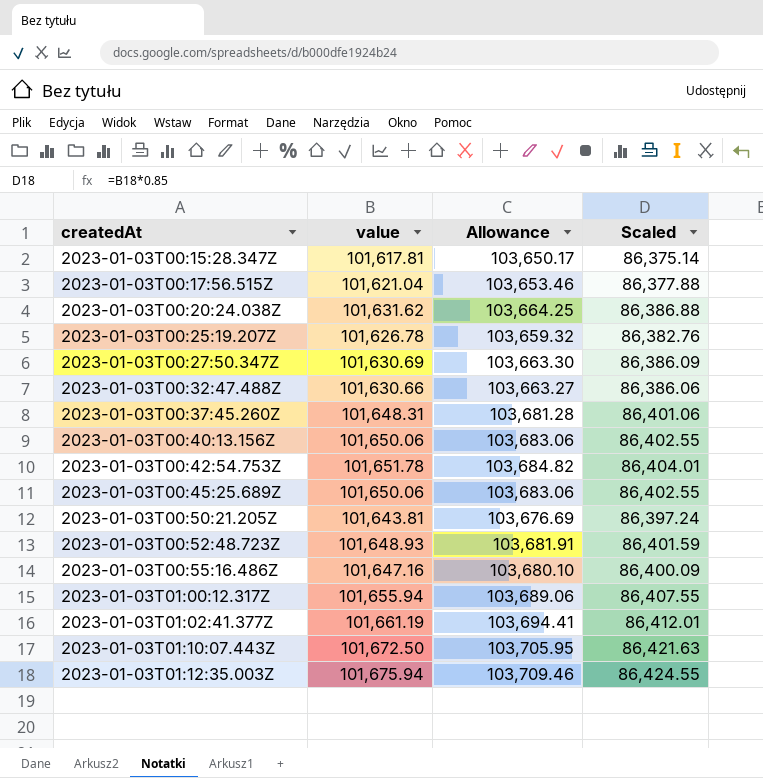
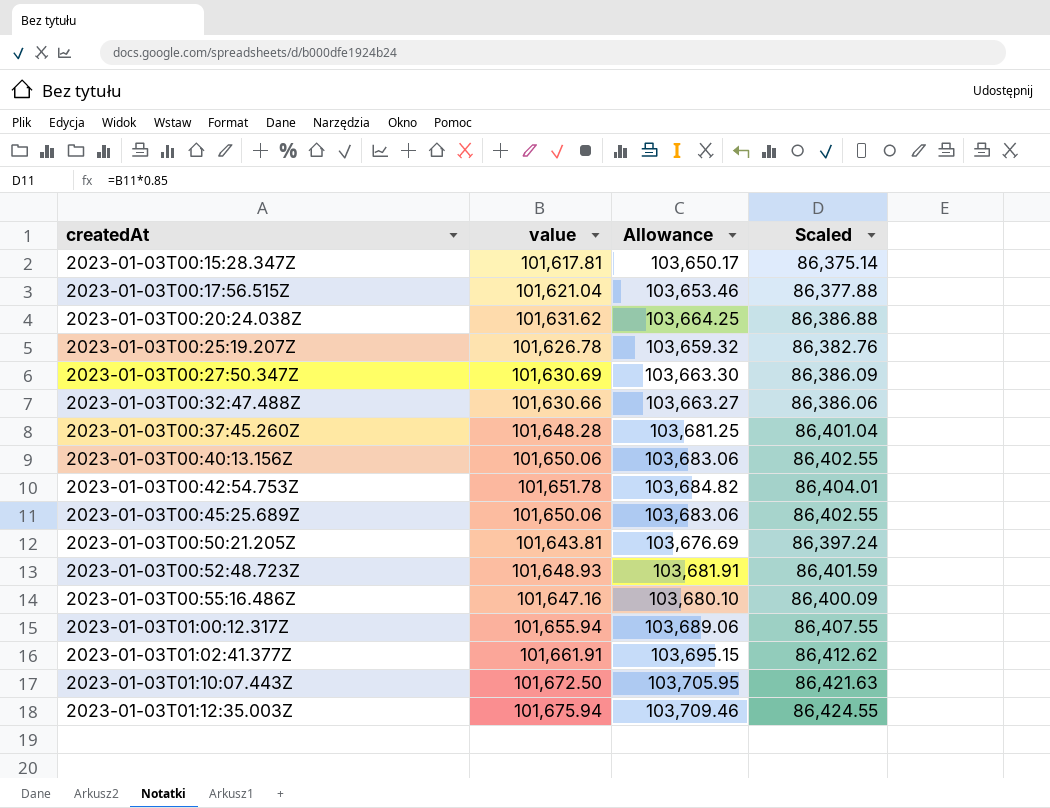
2023-01-03T00:37:45.260Z | value: 101,648.31 -> 101,648.28
2023-01-03T00:37:45.260Z | Allowance: 103,681.28 -> 103,681.25
2023-01-03T00:37:45.260Z | Scaled: 86,401.06 -> 86,401.04
2023-01-03T01:02:41.377Z | value: 101,661.19 -> 101,661.91
2023-01-03T01:02:41.377Z | Allowance: 103,694.41 -> 103,695.15
2023-01-03T01:02:41.377Z | Scaled: 86,412.01 -> 86,412.62

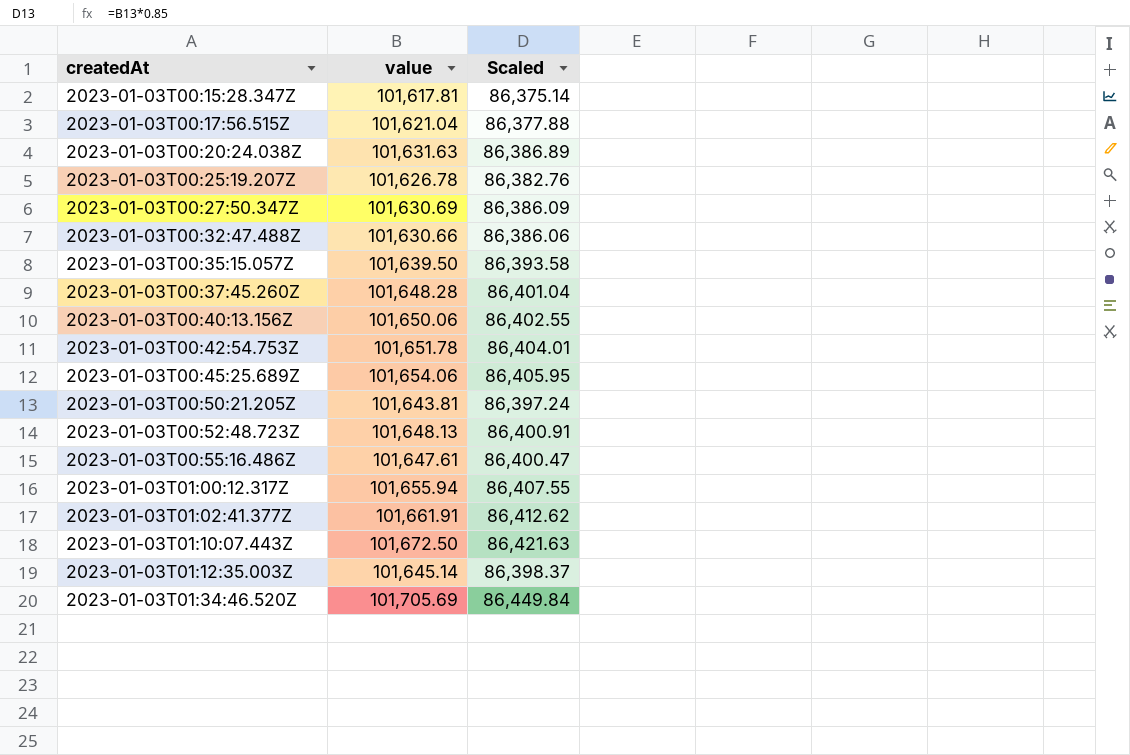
column Allowance | formula: [value] * 1.02 -> none
2023-01-03T00:20:24.038Z | value: 101,631.62 -> 101,631.63
2023-01-03T00:20:24.038Z | Scaled: 86,386.88 -> 86,386.89
row 2023-01-03T00:35:15.057Z: none -> 101,639.50 | 86,393.58
2023-01-03T00:45:25.689Z | value: 101,650.06 -> 101,654.06
2023-01-03T00:45:25.689Z | Scaled: 86,402.55 -> 86,405.95
2023-01-03T00:52:48.723Z | value: 101,648.93 -> 101,648.13
2023-01-03T00:52:48.723Z | Scaled: 86,401.59 -> 86,400.91
2023-01-03T00:55:16.486Z | value: 101,647.16 -> 101,647.61
2023-01-03T00:55:16.486Z | Scaled: 86,400.09 -> 86,400.47
2023-01-03T01:12:35.003Z | value: 101,675.94 -> 101,645.14
2023-01-03T01:12:35.003Z | Scaled: 86,424.55 -> 86,398.37
row 2023-01-03T01:34:46.520Z: none -> 101,705.69 | 86,449.84

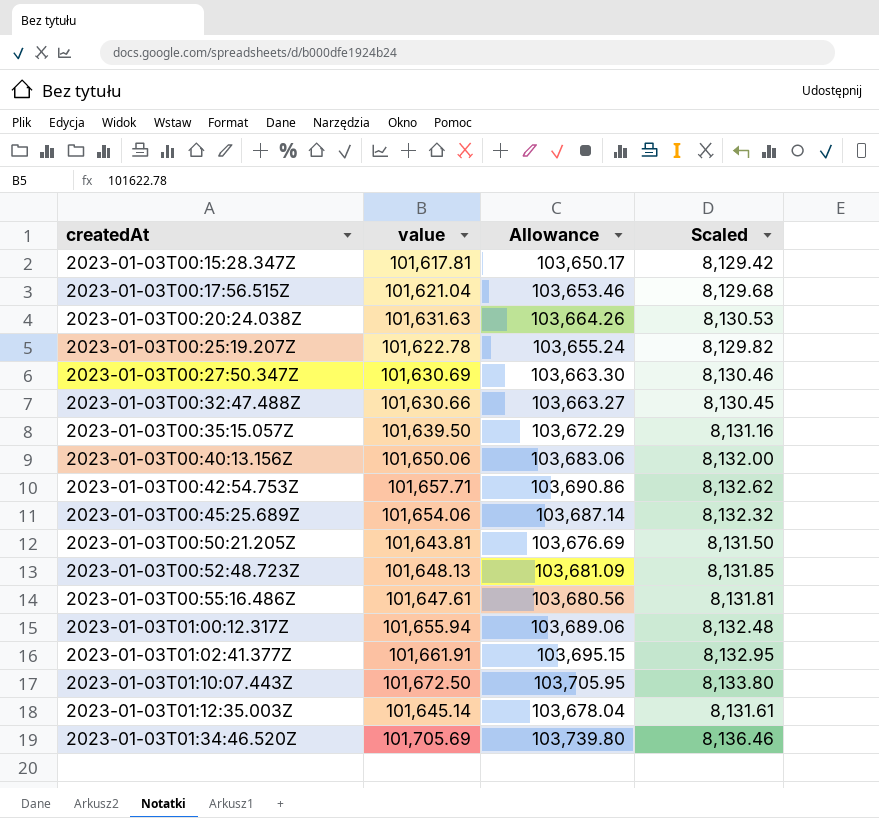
column Allowance | formula: none -> [value] * 1.02
column Scaled | formula: [value] * 0.85 -> [value] * 0.08
row 2023-01-03T00:37:45.260Z: 101,648.28 | 86,401.04 -> none
2023-01-03T00:25:19.207Z | value: 101,626.78 -> 101,622.78
2023-01-03T00:42:54.753Z | value: 101,651.78 -> 101,657.71

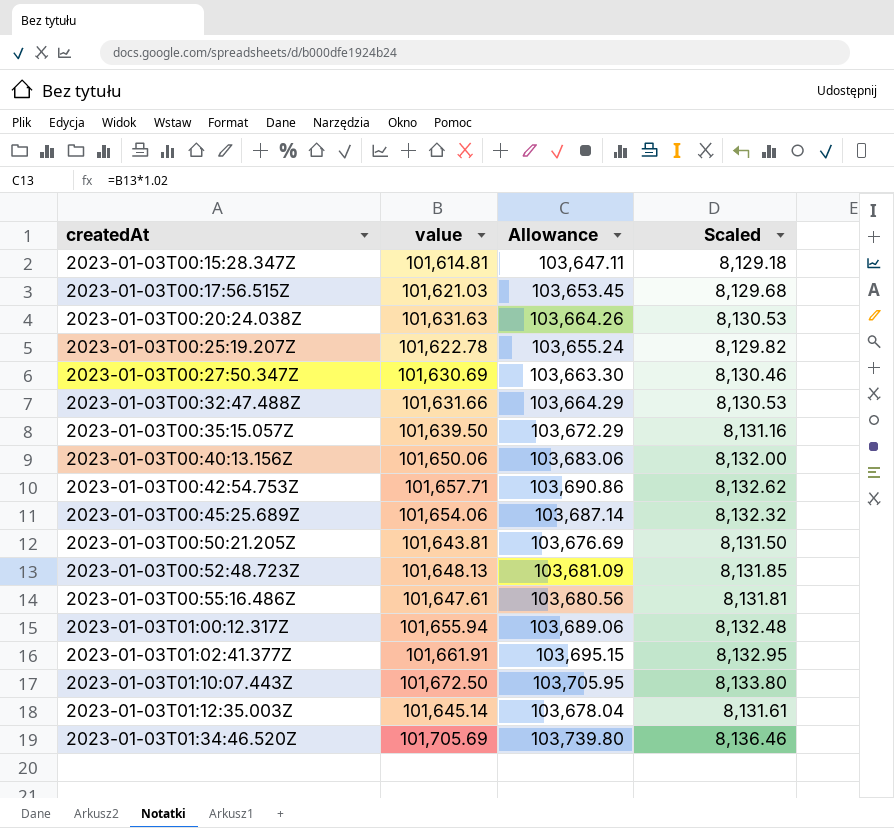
2023-01-03T00:15:28.347Z | value: 101,617.81 -> 101,614.81
2023-01-03T00:15:28.347Z | Allowance: 103,650.17 -> 103,647.11
2023-01-03T00:15:28.347Z | Scaled: 8,129.42 -> 8,129.18
2023-01-03T00:17:56.515Z | value: 101,621.04 -> 101,621.03
2023-01-03T00:17:56.515Z | Allowance: 103,653.46 -> 103,653.45
2023-01-03T00:32:47.488Z | value: 101,630.66 -> 101,631.66
2023-01-03T00:32:47.488Z | Allowance: 103,663.27 -> 103,664.29
2023-01-03T00:32:47.488Z | Scaled: 8,130.45 -> 8,130.53

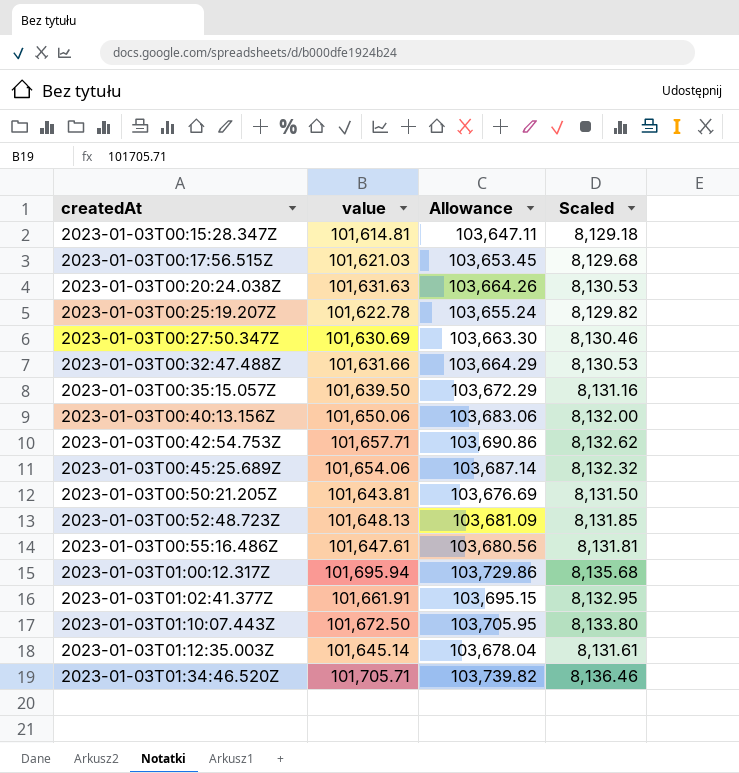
2023-01-03T01:00:12.317Z | value: 101,655.94 -> 101,695.94
2023-01-03T01:00:12.317Z | Allowance: 103,689.06 -> 103,729.86
2023-01-03T01:00:12.317Z | Scaled: 8,132.48 -> 8,135.68
2023-01-03T01:34:46.520Z | value: 101,705.69 -> 101,705.71
2023-01-03T01:34:46.520Z | Allowance: 103,739.80 -> 103,739.82

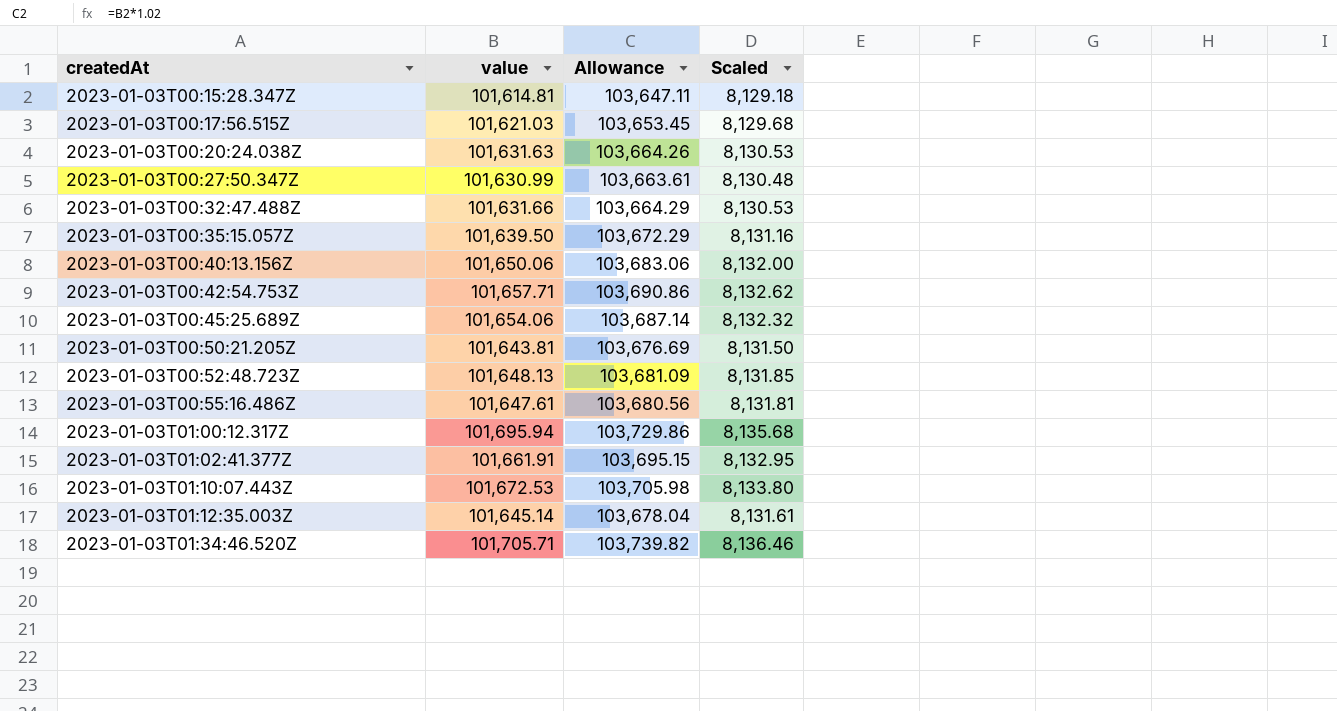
row 2023-01-03T00:25:19.207Z: 101,622.78 | 103,655.24 | 8,129.82 -> none
2023-01-03T00:27:50.347Z | value: 101,630.69 -> 101,630.99
2023-01-03T00:27:50.347Z | Allowance: 103,663.30 -> 103,663.61
2023-01-03T00:27:50.347Z | Scaled: 8,130.46 -> 8,130.48
2023-01-03T01:10:07.443Z | value: 101,672.50 -> 101,672.53
2023-01-03T01:10:07.443Z | Allowance: 103,705.95 -> 103,705.98

